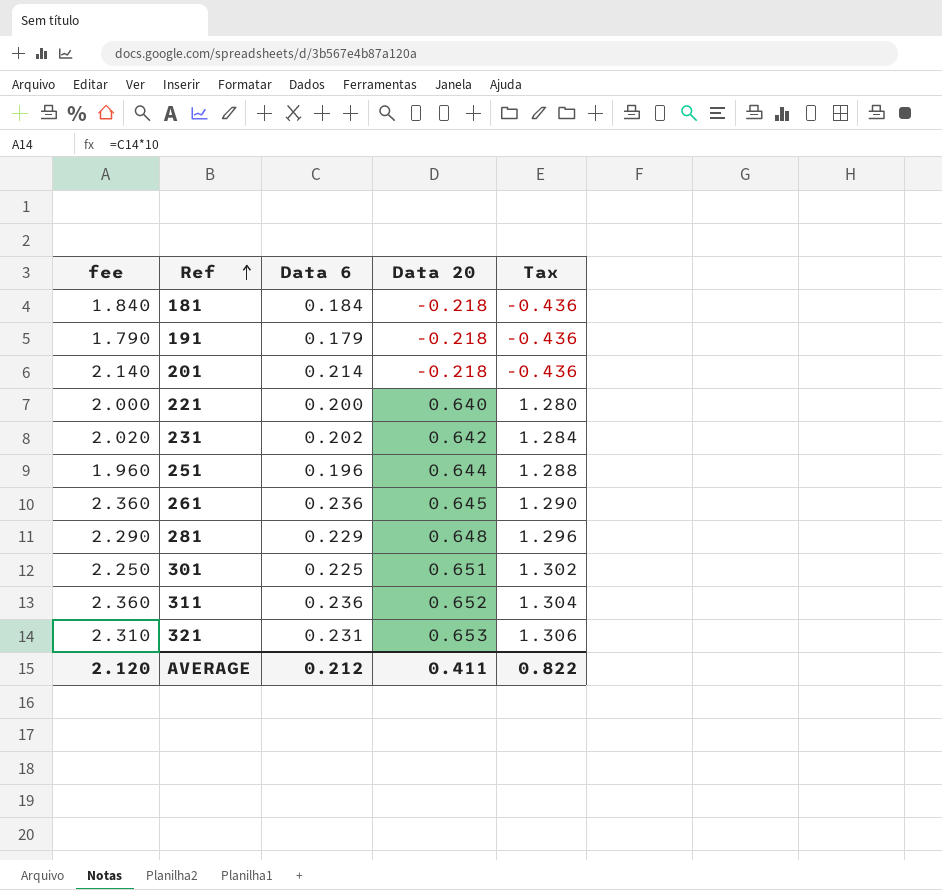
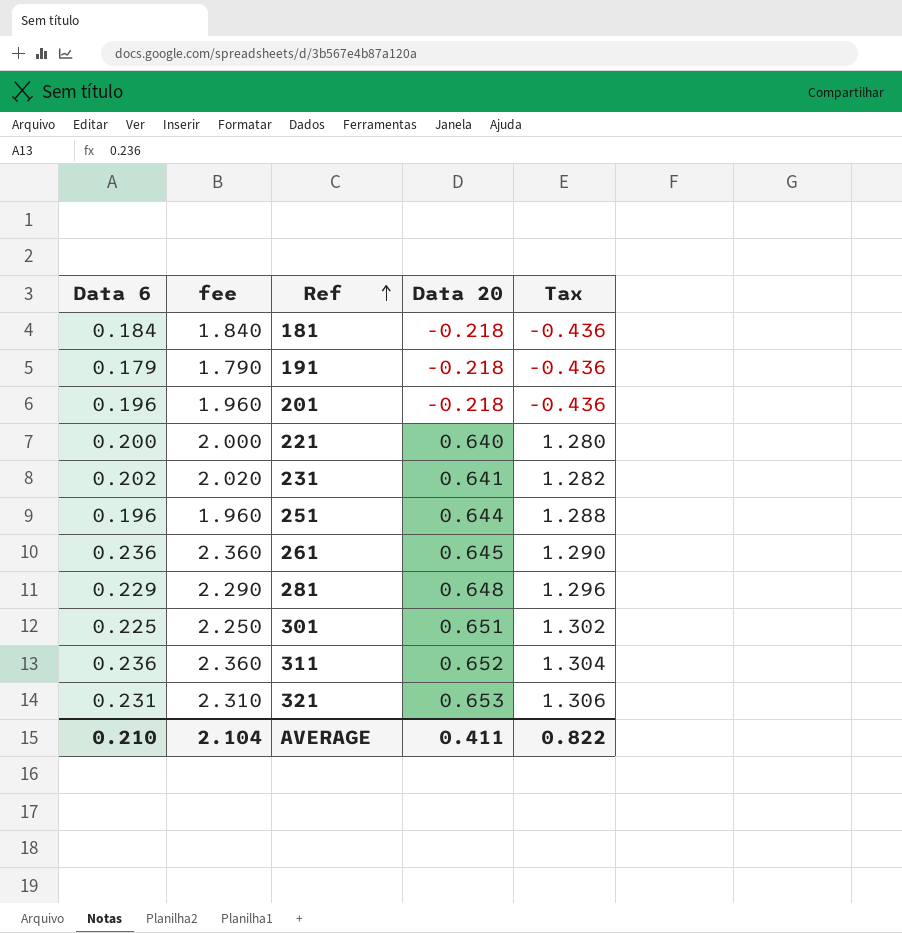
column Data 6 | position: 3 -> 1
201 | Data 6: 0.214 -> 0.196
201 | fee: 2.140 -> 1.960
231 | Data 20: 0.642 -> 0.641
231 | Tax: 1.284 -> 1.282
AVERAGE | Data 6: 0.212 -> 0.210
AVERAGE | fee: 2.120 -> 2.104

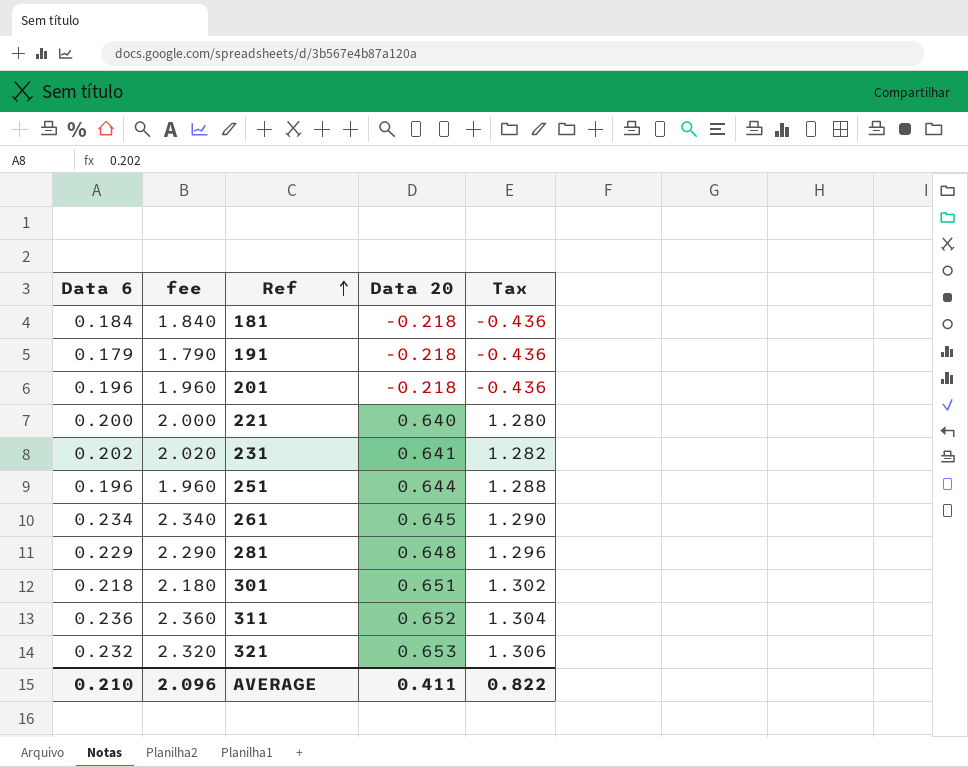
261 | Data 6: 0.236 -> 0.234
261 | fee: 2.360 -> 2.340
301 | Data 6: 0.225 -> 0.218
301 | fee: 2.250 -> 2.180
321 | Data 6: 0.231 -> 0.232
321 | fee: 2.310 -> 2.320
AVERAGE | fee: 2.104 -> 2.096

